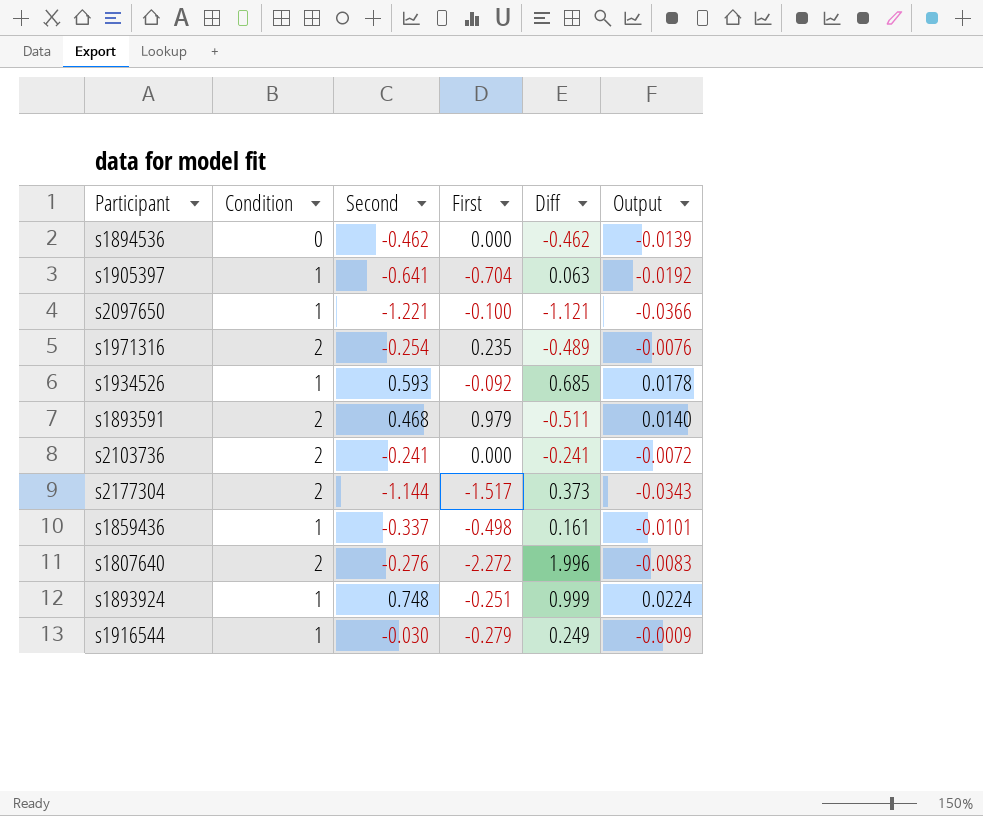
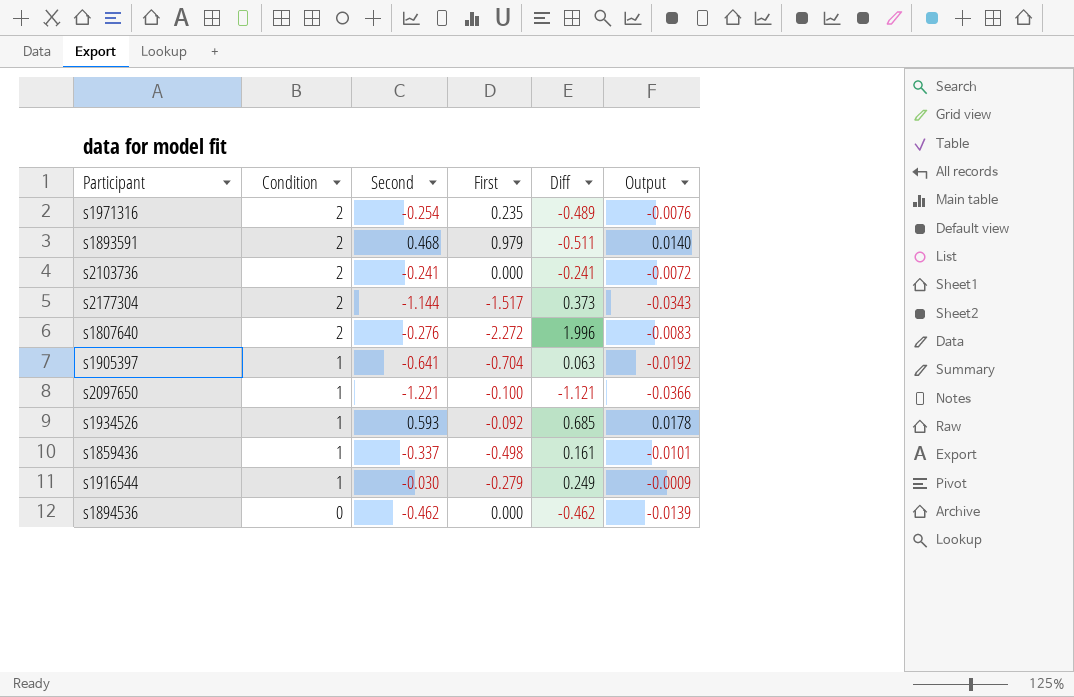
row order: none -> Condition descending
row s1893924: 1 | 0.748 | -0.251 | 0.999 | 0.0224 -> none

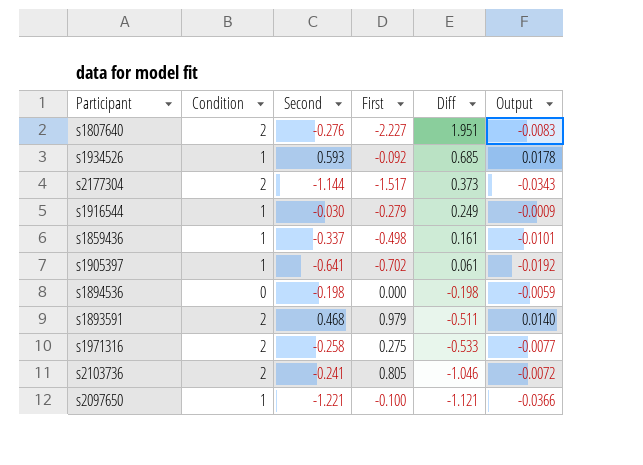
row order: Condition descending -> Diff descending
s1807640 | First: -2.272 -> -2.227
s1807640 | Diff: 1.996 -> 1.951
s1905397 | First: -0.704 -> -0.702
s1905397 | Diff: 0.063 -> 0.061
s1894536 | Second: -0.462 -> -0.198
s1894536 | Diff: -0.462 -> -0.198
s1894536 | Output: -0.0139 -> -0.0059
s1971316 | Second: -0.254 -> -0.258
s1971316 | First: 0.235 -> 0.275
s1971316 | Diff: -0.489 -> -0.533
s1971316 | Output: -0.0076 -> -0.0077
s2103736 | First: 0.000 -> 0.805
s2103736 | Diff: -0.241 -> -1.046

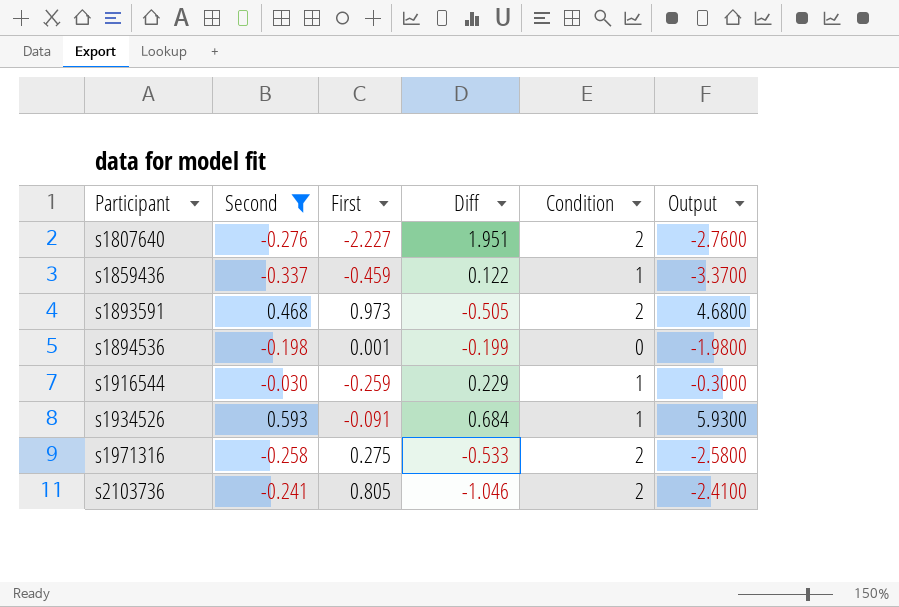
filter: none -> Second >= -0.337
row order: Diff descending -> Participant ascending
column Condition | position: 2 -> 5
column Output | formula: [Second] * 0.03 -> [Second] * 10
s1859436 | First: -0.498 -> -0.459
s1859436 | Diff: 0.161 -> 0.122
s1893591 | First: 0.979 -> 0.973
s1893591 | Diff: -0.511 -> -0.505
s1894536 | First: 0.000 -> 0.001
s1894536 | Diff: -0.198 -> -0.199
s1916544 | First: -0.279 -> -0.259
s1916544 | Diff: 0.249 -> 0.229
s1934526 | First: -0.092 -> -0.091
s1934526 | Diff: 0.685 -> 0.684

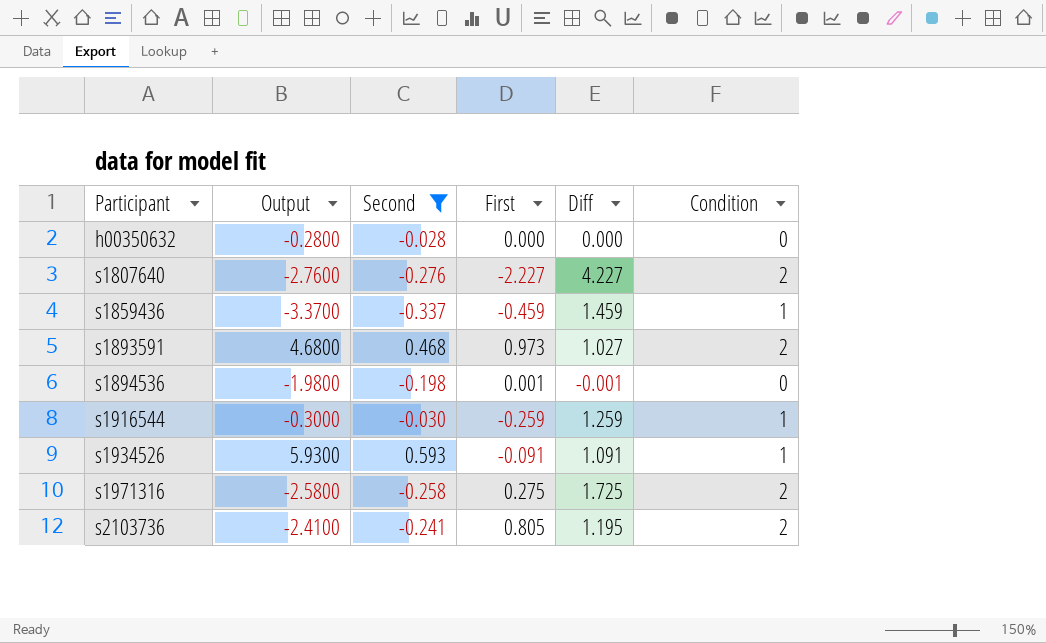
column Output | position: 6 -> 2
column Diff | formula: [Second] - [First] -> [Condition] - [First]
row h00350632: none -> -0.2800 | -0.028 | 0.000 | 0.000 | 0

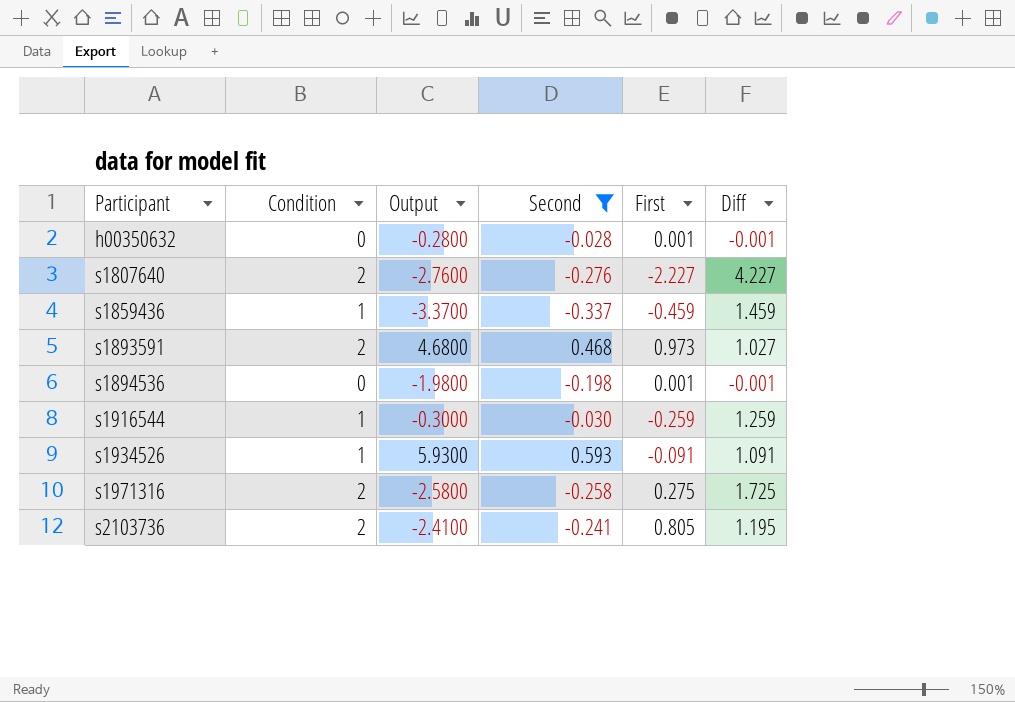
column Condition | position: 6 -> 2
h00350632 | First: 0.000 -> 0.001
h00350632 | Diff: 0.000 -> -0.001

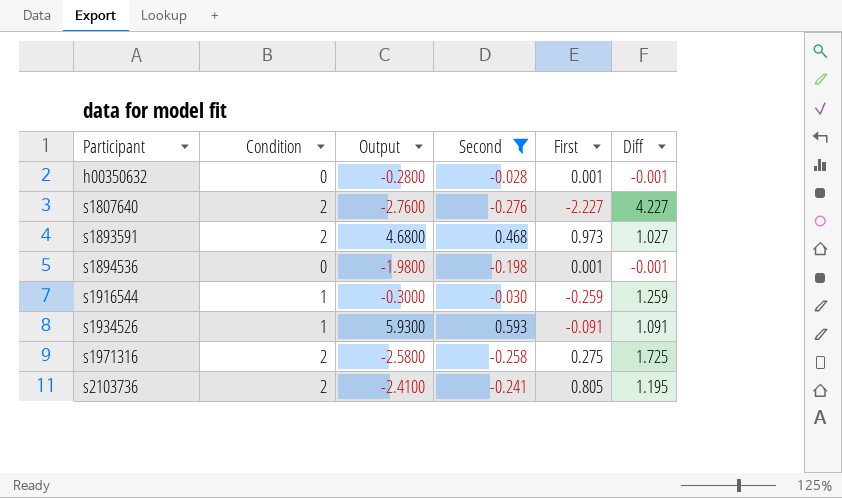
row s1859436: 1 | -3.3700 | -0.337 | -0.459 | 1.459 -> none

